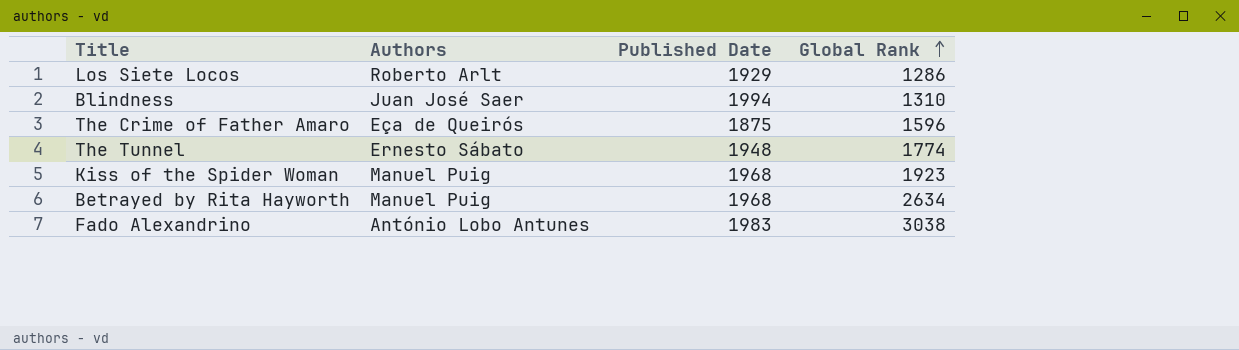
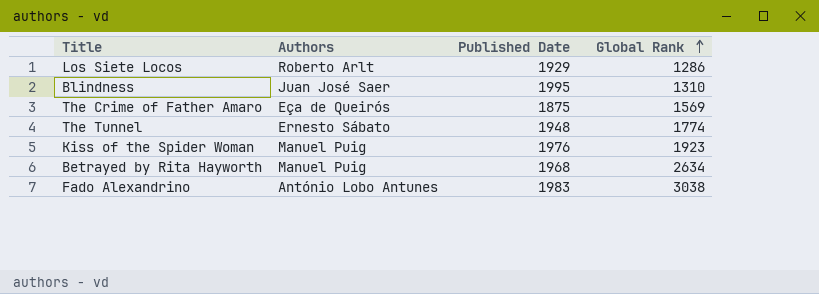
Blindness | Published Date: 1994 -> 1995
The Crime of Father Amaro | Global Rank: 1596 -> 1569
Kiss of the Spider Woman | Published Date: 1968 -> 1976

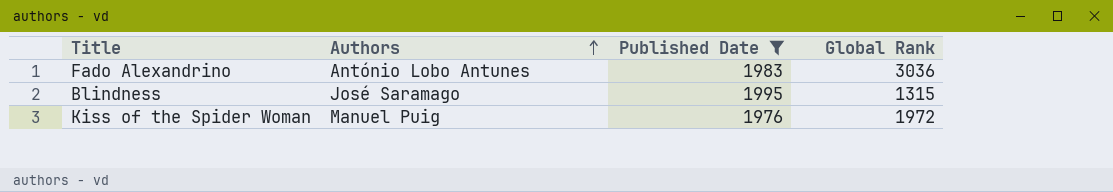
filter: none -> Published Date >= 1976
row order: Global Rank ascending -> Authors ascending
Fado Alexandrino | Global Rank: 3038 -> 3036
Blindness | Authors: Juan José Saer -> José Saramago
Blindness | Global Rank: 1310 -> 1315
Kiss of the Spider Woman | Global Rank: 1923 -> 1972

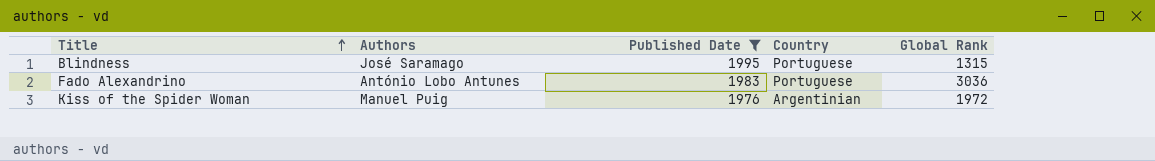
row order: Authors ascending -> Title ascending
column Country | position: none -> 4

